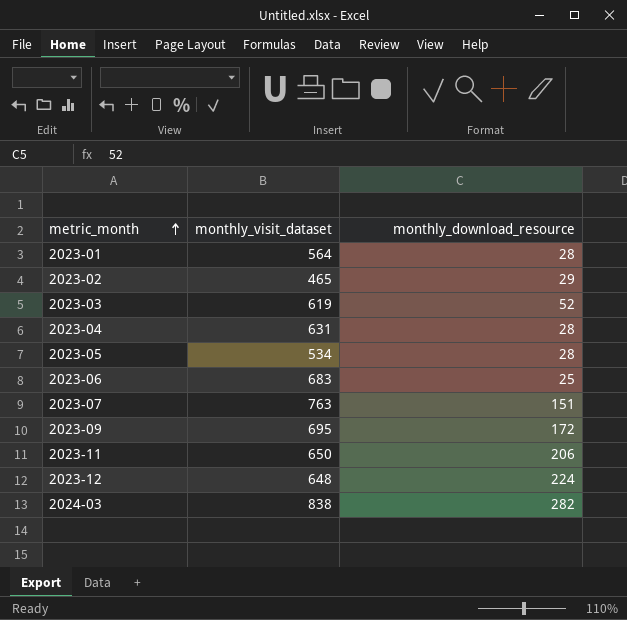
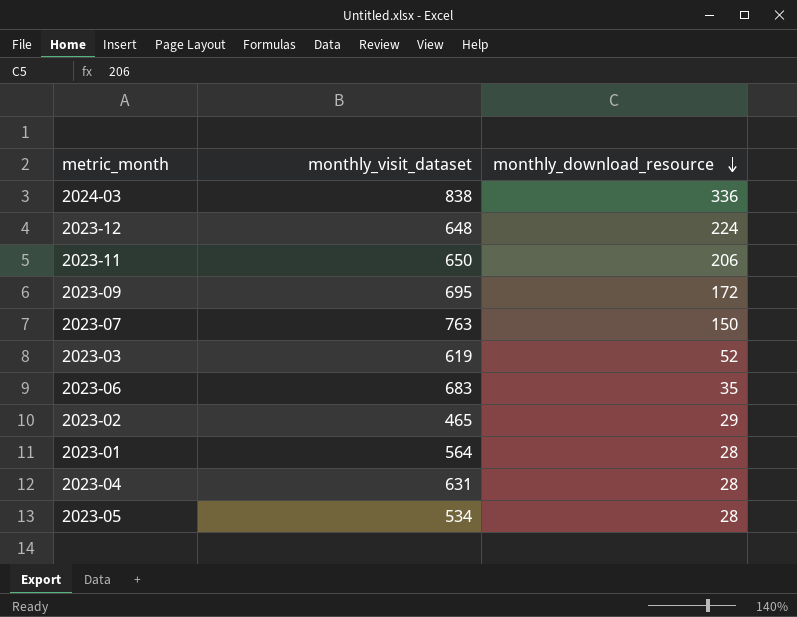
row order: metric_month ascending -> monthly_download_resource descending
2024-03 | monthly_download_resource: 282 -> 336
2023-07 | monthly_download_resource: 151 -> 150
2023-06 | monthly_download_resource: 25 -> 35

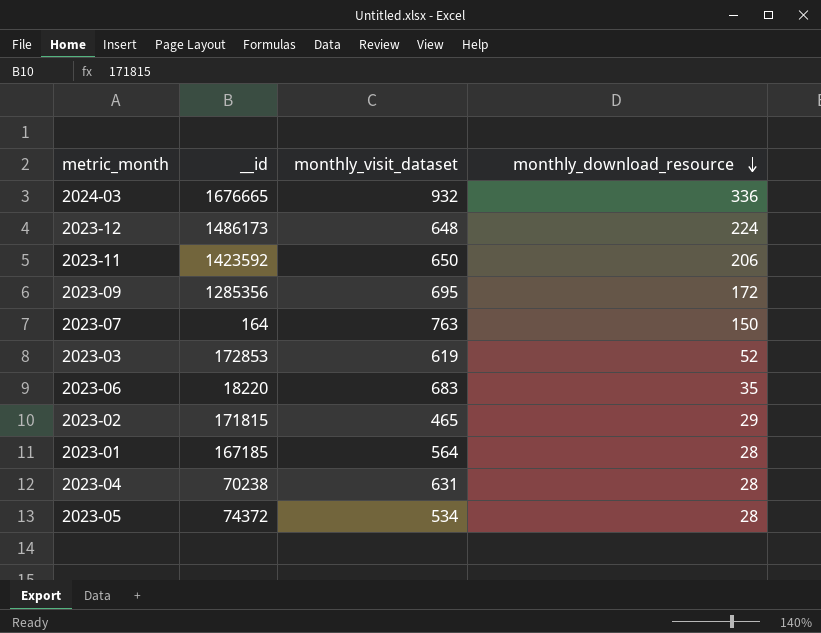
column __id | position: none -> 2
2024-03 | monthly_visit_dataset: 838 -> 932

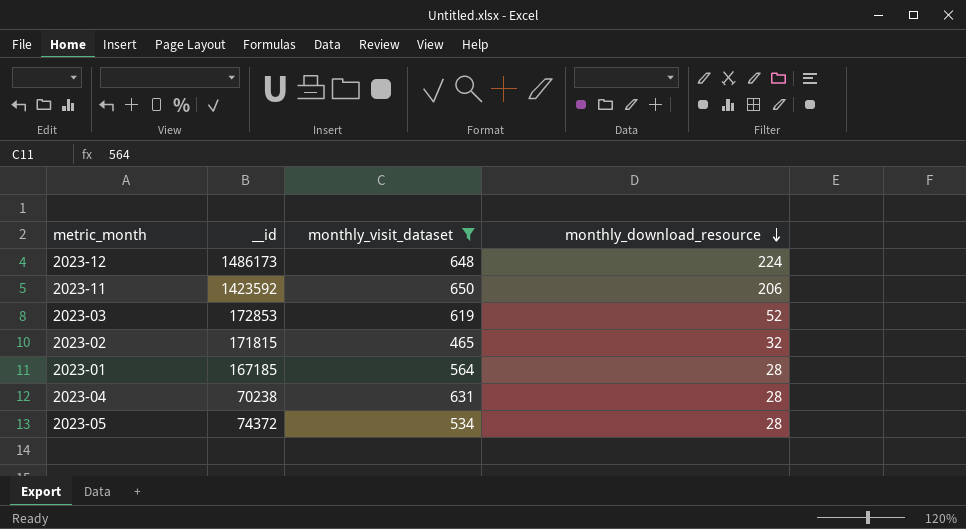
filter: none -> monthly_visit_dataset <= 650
2023-02 | monthly_download_resource: 29 -> 32

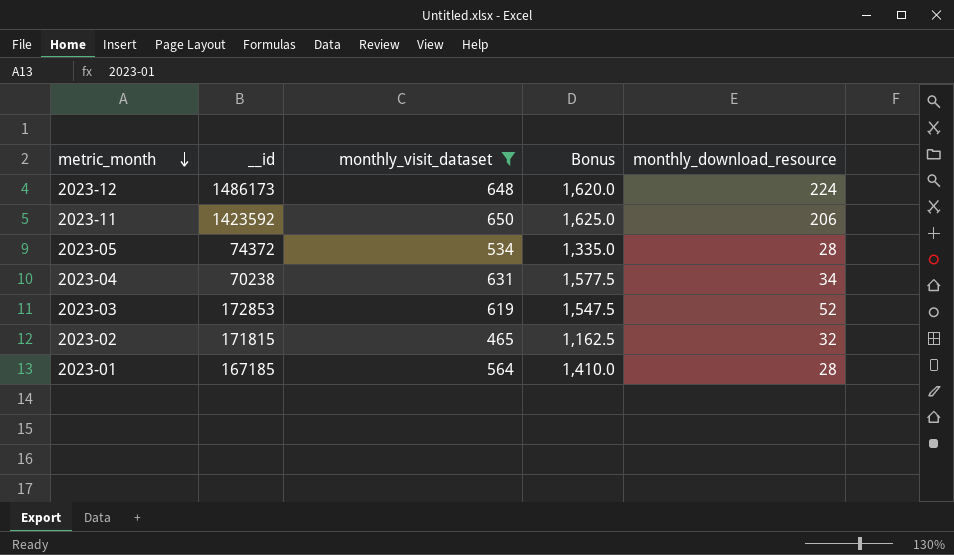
row order: monthly_download_resource descending -> metric_month descending
column Bonus | formula: none -> [monthly_visit_dataset] * 2.5
2023-04 | monthly_download_resource: 28 -> 34

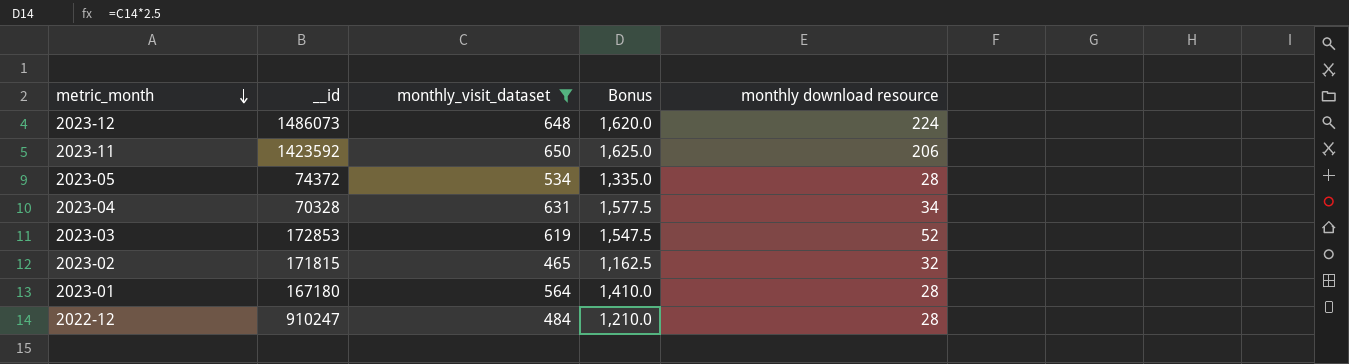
column name: monthly_download_resource -> monthly download resource
2023-12 | __id: 1486173 -> 1486073
2023-04 | __id: 70238 -> 70328
2023-01 | __id: 167185 -> 167180
row 2022-12: none -> 910247 | 484 | 1,210.0 | 28

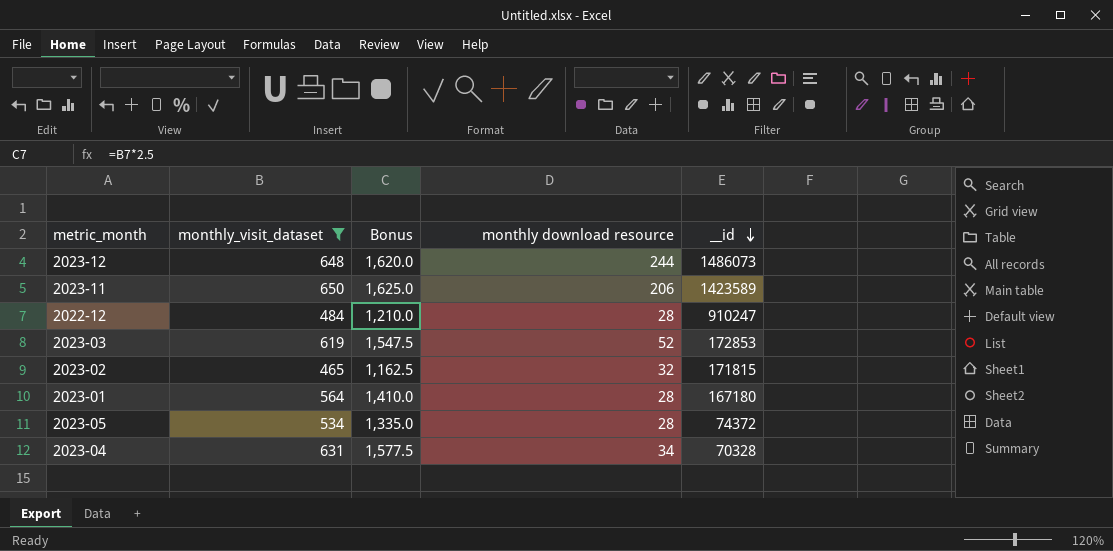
row order: metric_month descending -> __id descending
column __id | position: 2 -> 5
2023-12 | monthly download resource: 224 -> 244
2023-11 | __id: 1423592 -> 1423589

